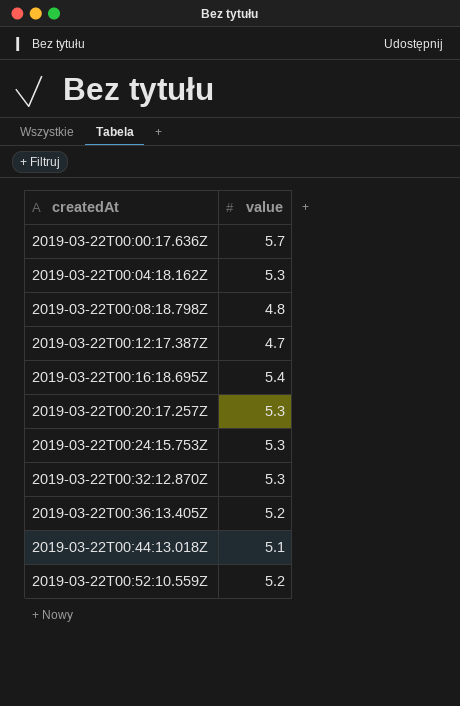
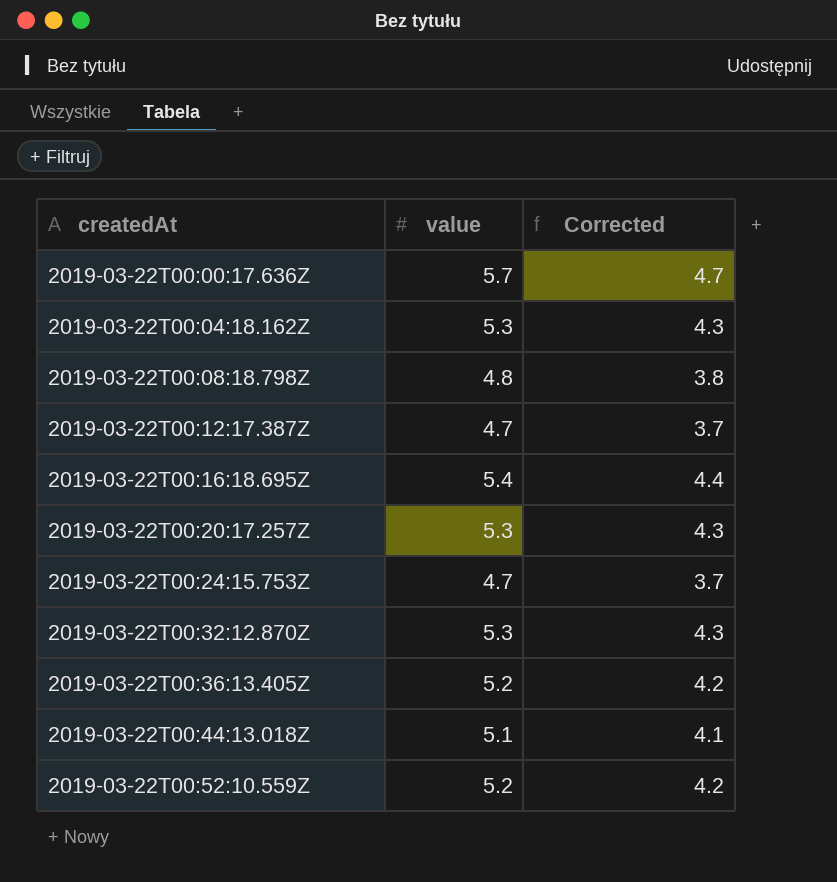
column Corrected | formula: none -> [value] - 1
2019-03-22T00:24:15.753Z | value: 5.3 -> 4.7

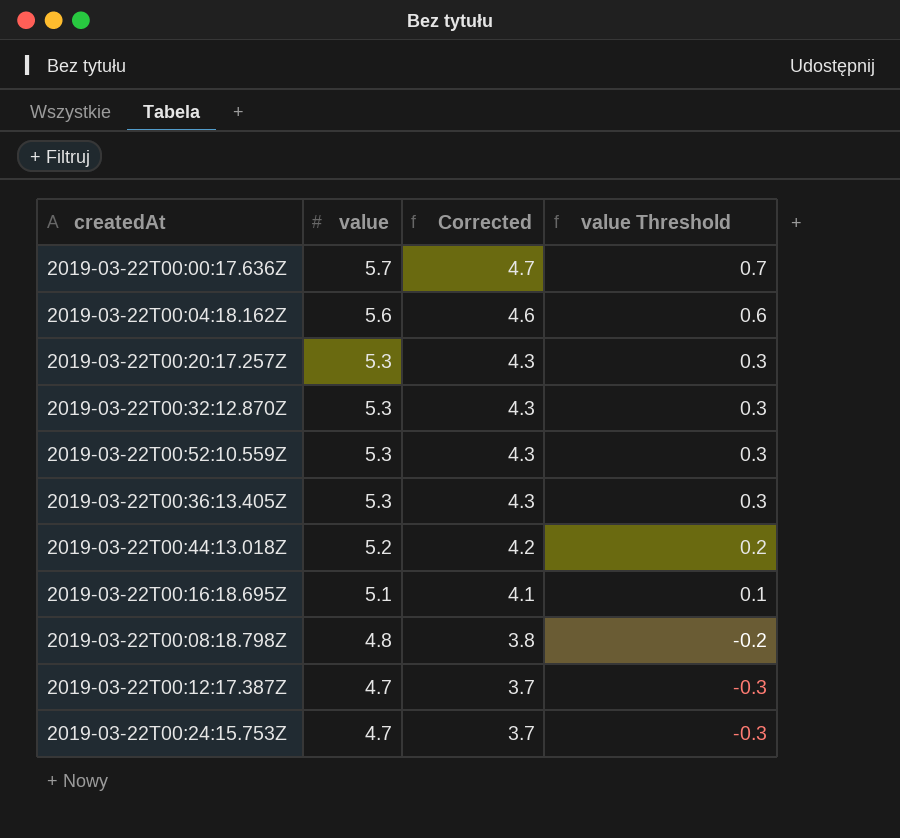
row order: createdAt ascending -> value descending
column value Threshold | formula: none -> [value] - 5
2019-03-22T00:04:18.162Z | value: 5.3 -> 5.6
2019-03-22T00:04:18.162Z | Corrected: 4.3 -> 4.6
2019-03-22T00:52:10.559Z | value: 5.2 -> 5.3
2019-03-22T00:52:10.559Z | Corrected: 4.2 -> 4.3
2019-03-22T00:36:13.405Z | value: 5.2 -> 5.3
2019-03-22T00:36:13.405Z | Corrected: 4.2 -> 4.3
2019-03-22T00:44:13.018Z | value: 5.1 -> 5.2
2019-03-22T00:44:13.018Z | Corrected: 4.1 -> 4.2
2019-03-22T00:16:18.695Z | value: 5.4 -> 5.1
2019-03-22T00:16:18.695Z | Corrected: 4.4 -> 4.1

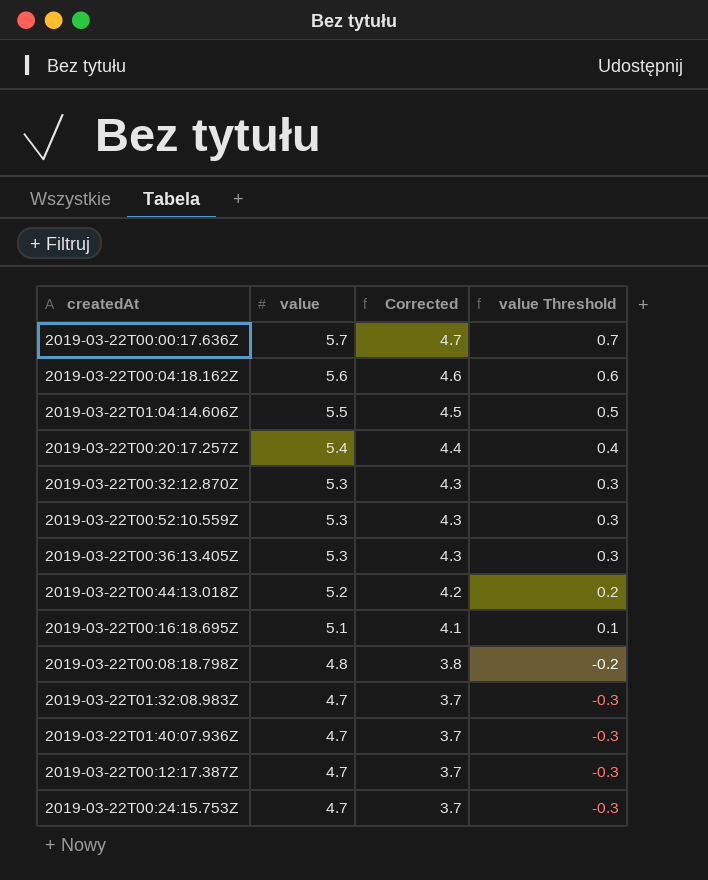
row 2019-03-22T01:04:14.606Z: none -> 5.5 | 4.5 | 0.5
2019-03-22T00:20:17.257Z | value: 5.3 -> 5.4
2019-03-22T00:20:17.257Z | Corrected: 4.3 -> 4.4
2019-03-22T00:20:17.257Z | value Threshold: 0.3 -> 0.4
row 2019-03-22T01:32:08.983Z: none -> 4.7 | 3.7 | -0.3
row 2019-03-22T01:40:07.936Z: none -> 4.7 | 3.7 | -0.3

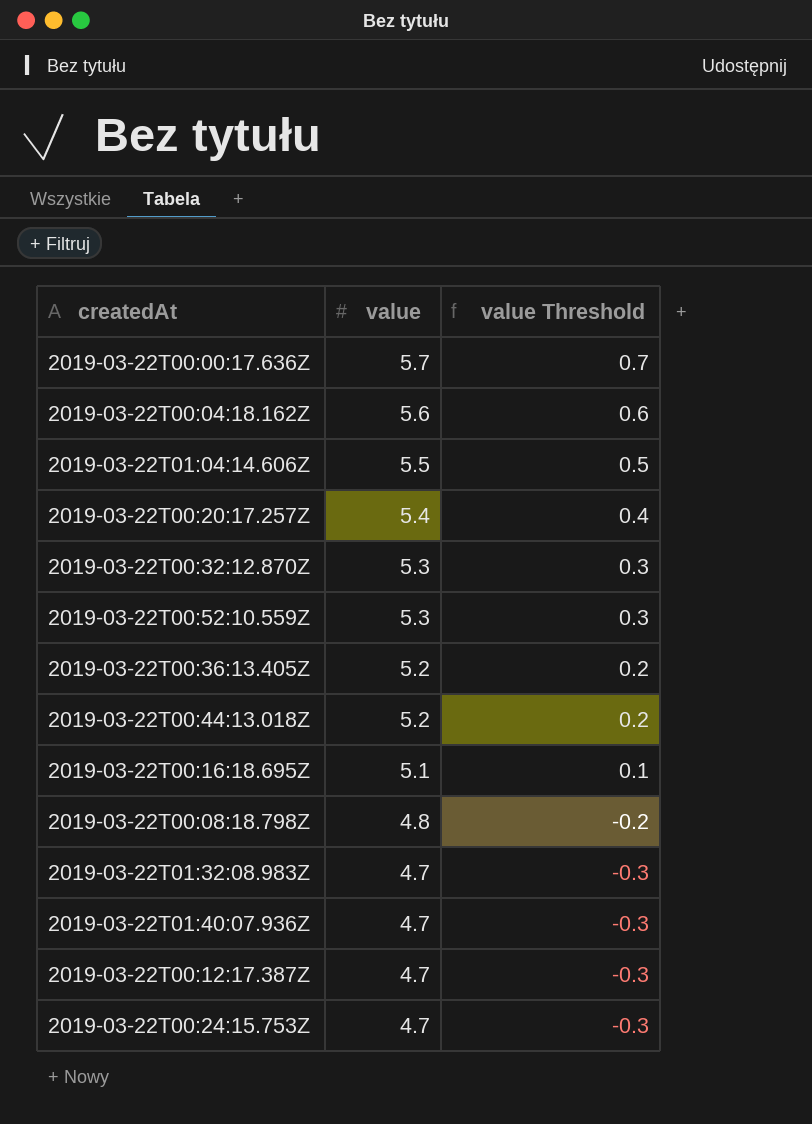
column Corrected | formula: [value] - 1 -> none
2019-03-22T00:36:13.405Z | value: 5.3 -> 5.2
2019-03-22T00:36:13.405Z | value Threshold: 0.3 -> 0.2

